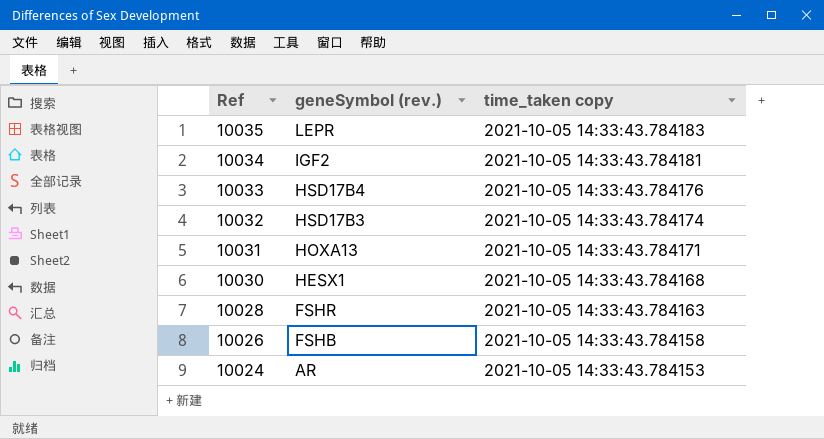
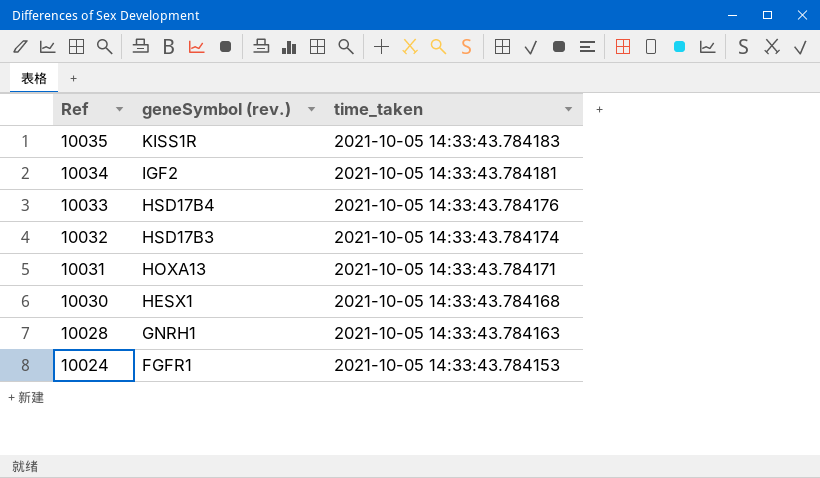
column name: time_taken copy -> time_taken
row 10026: FSHB | 2021-10-05 14:33:43.784158 -> none
10035 | geneSymbol (rev.): LEPR -> KISS1R
10028 | geneSymbol (rev.): FSHR -> GNRH1
10024 | geneSymbol (rev.): AR -> FGFR1

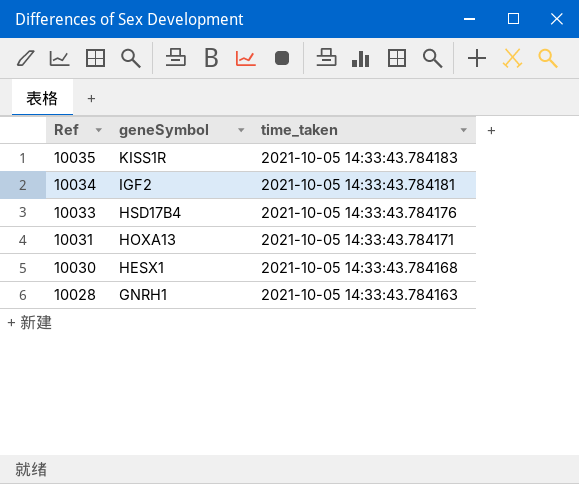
column name: geneSymbol (rev.) -> geneSymbol
row 10032: HSD17B3 | 2021-10-05 14:33:43.784174 -> none
row 10024: FGFR1 | 2021-10-05 14:33:43.784153 -> none

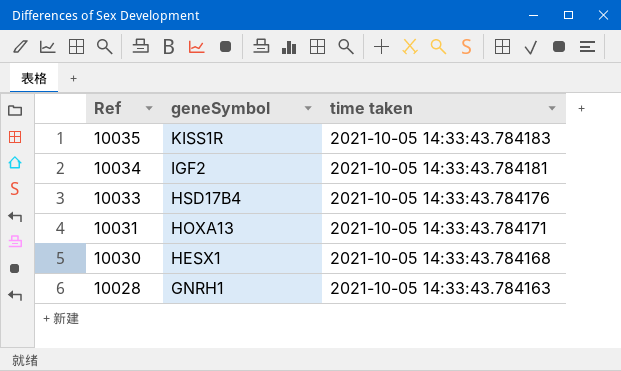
column name: time_taken -> time taken

